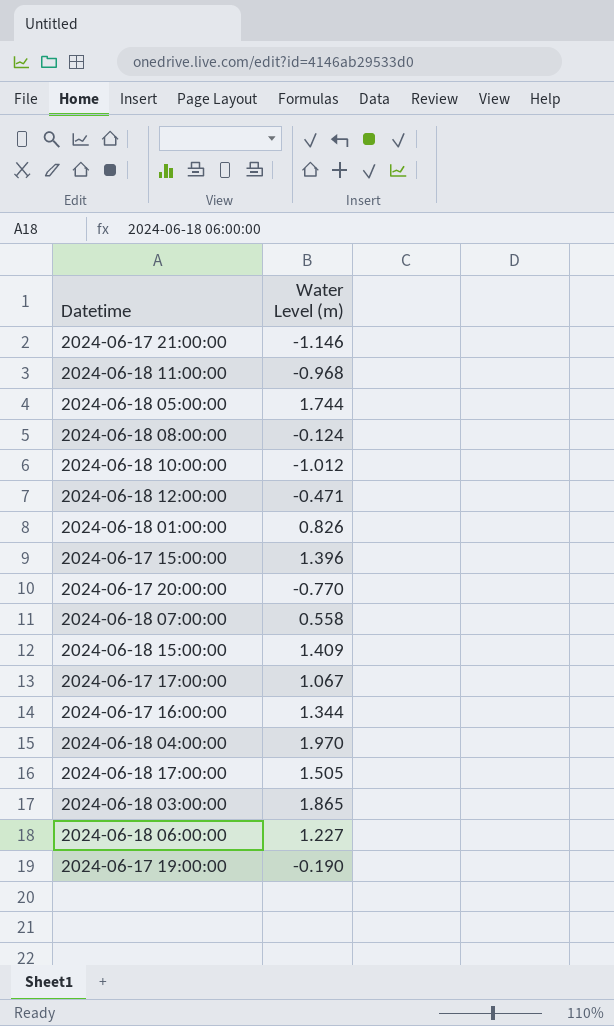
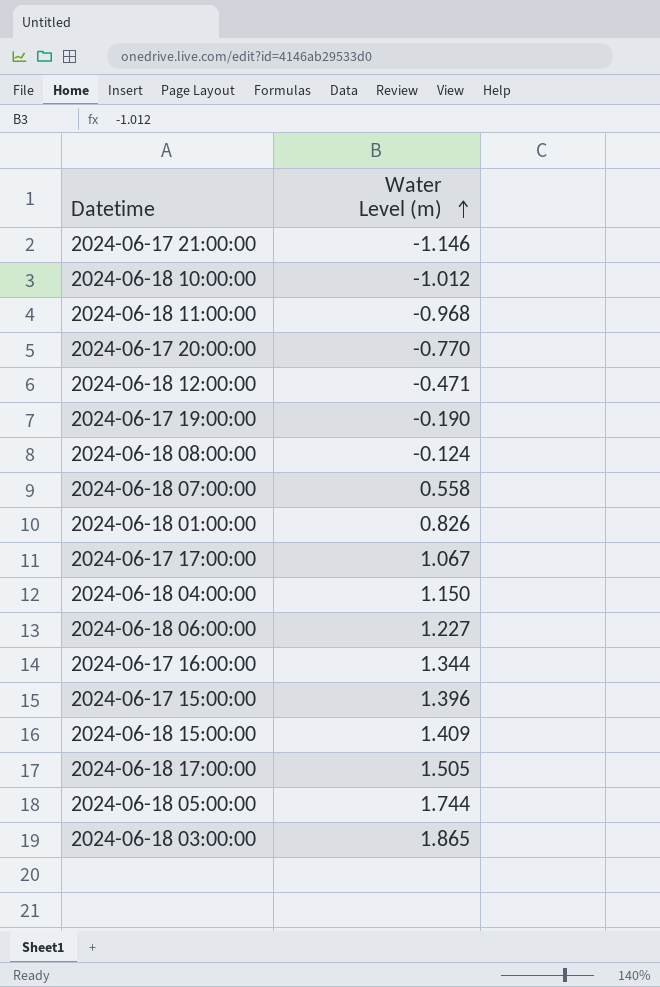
row order: none -> Water Level (m) ascending
2024-06-18 04:00:00 | Water Level (m): 1.970 -> 1.150

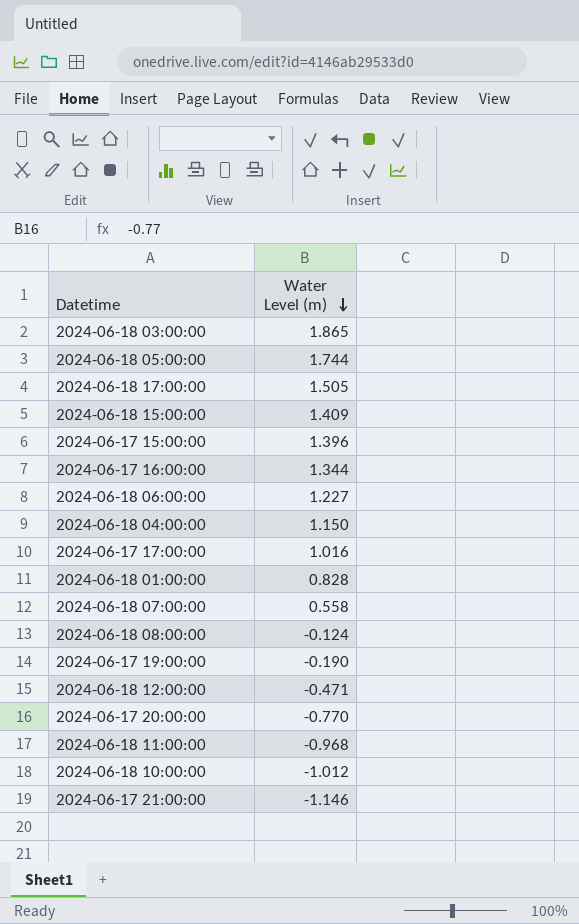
row order: Water Level (m) ascending -> Water Level (m) descending
2024-06-17 17:00:00 | Water Level (m): 1.067 -> 1.016
2024-06-18 01:00:00 | Water Level (m): 0.826 -> 0.828

